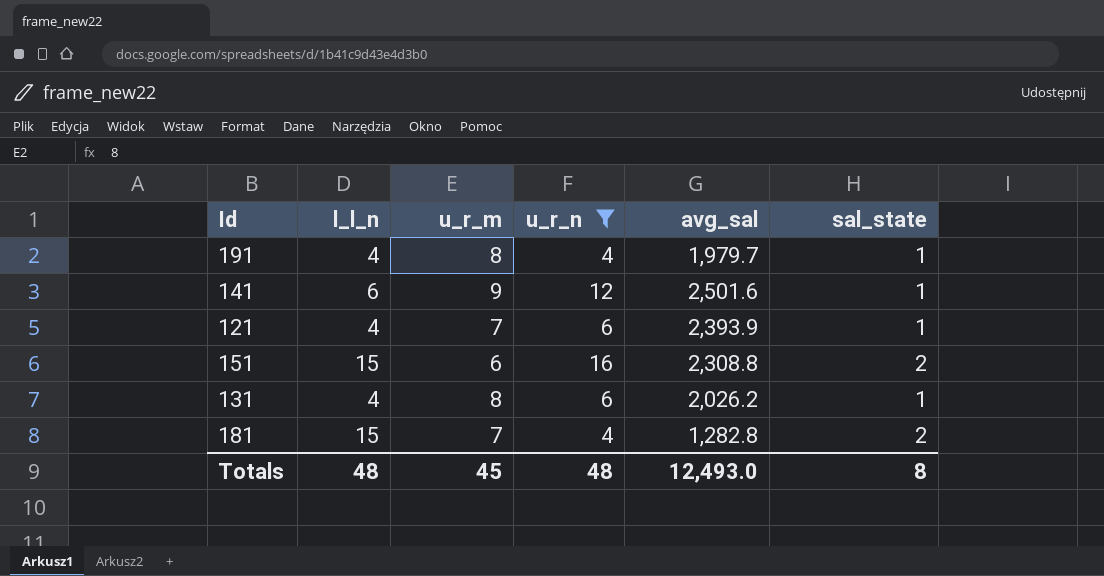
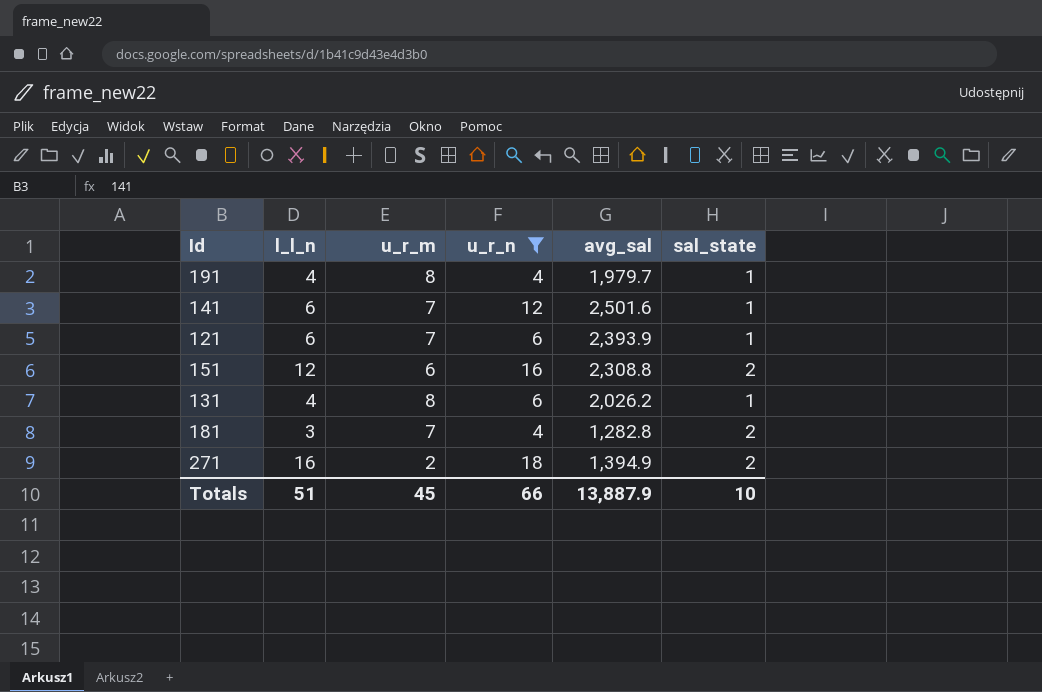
141 | u_r_m: 9 -> 7
121 | l_l_n: 4 -> 6
151 | l_l_n: 15 -> 12
181 | l_l_n: 15 -> 3
row 271: none -> 16 | 2 | 18 | 1,394.9 | 2
Totals | l_l_n: 48 -> 51
Totals | u_r_n: 48 -> 66
Totals | avg_sal: 12,493.0 -> 13,887.9
Totals | sal_state: 8 -> 10

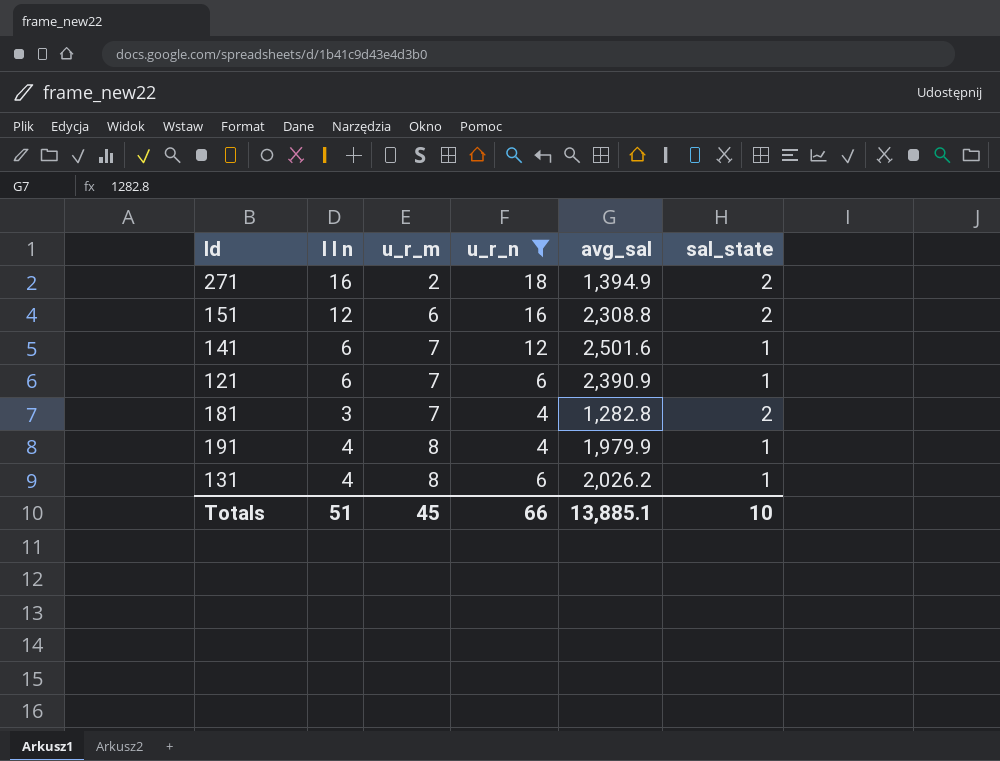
row order: none -> u_r_m ascending
column name: l_l_n -> l l n
121 | avg_sal: 2,393.9 -> 2,390.9
191 | avg_sal: 1,979.7 -> 1,979.9
Totals | avg_sal: 13,887.9 -> 13,885.1

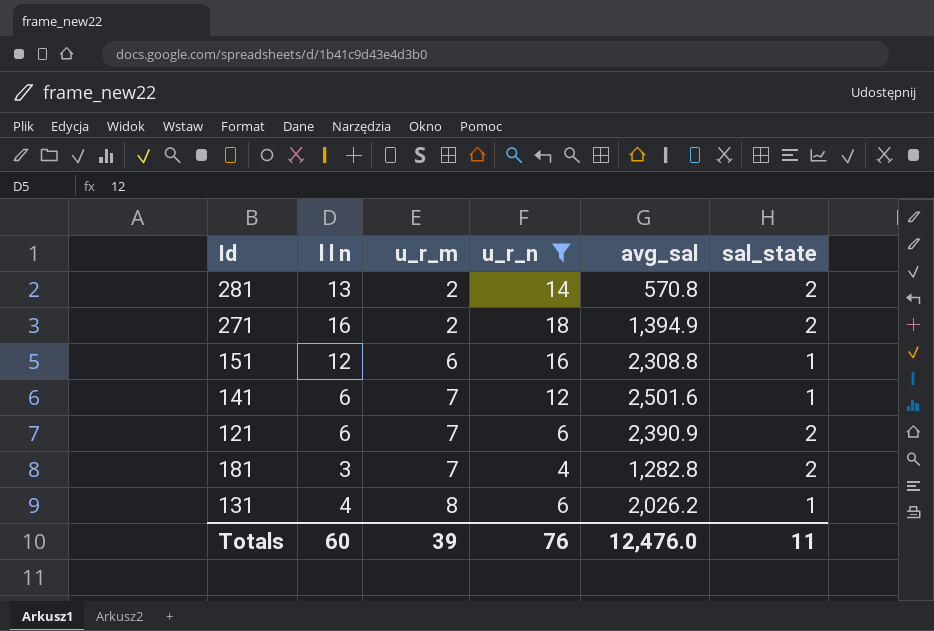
row 191: 4 | 8 | 4 | 1,979.9 | 1 -> none
row 281: none -> 13 | 2 | 14 | 570.8 | 2
151 | sal_state: 2 -> 1
121 | sal_state: 1 -> 2
Totals | l l n: 51 -> 60
Totals | u_r_m: 45 -> 39
Totals | u_r_n: 66 -> 76
Totals | avg_sal: 13,885.1 -> 12,476.0
Totals | sal_state: 10 -> 11

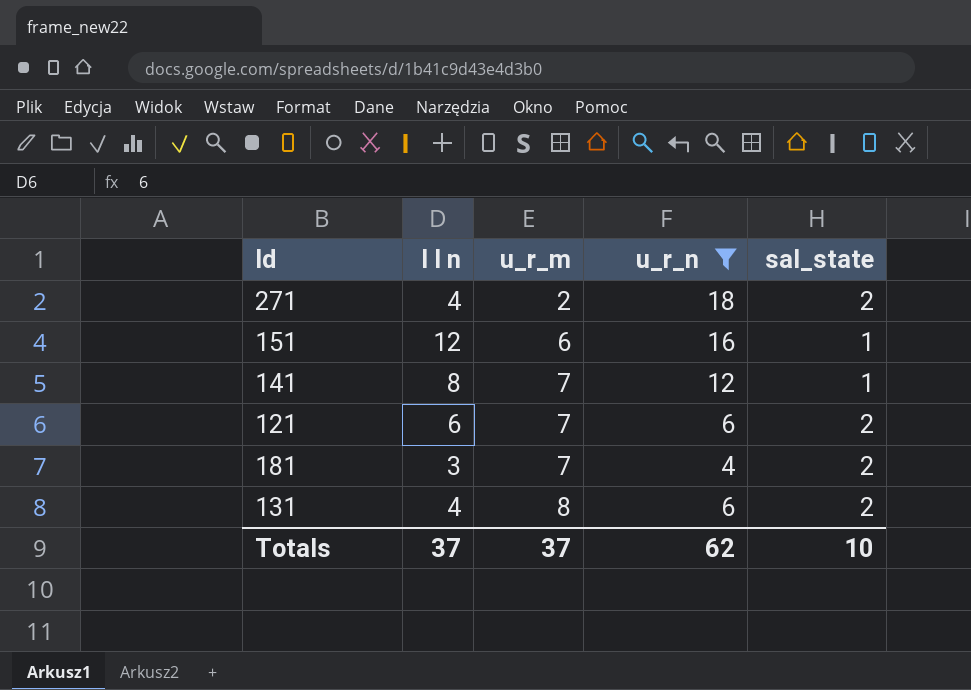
column avg_sal | position: 5 -> none
row 281: 13 | 2 | 14 | 570.8 | 2 -> none
271 | l l n: 16 -> 4
141 | l l n: 6 -> 8
131 | sal_state: 1 -> 2
Totals | l l n: 60 -> 37
Totals | u_r_m: 39 -> 37
Totals | u_r_n: 76 -> 62
Totals | sal_state: 11 -> 10

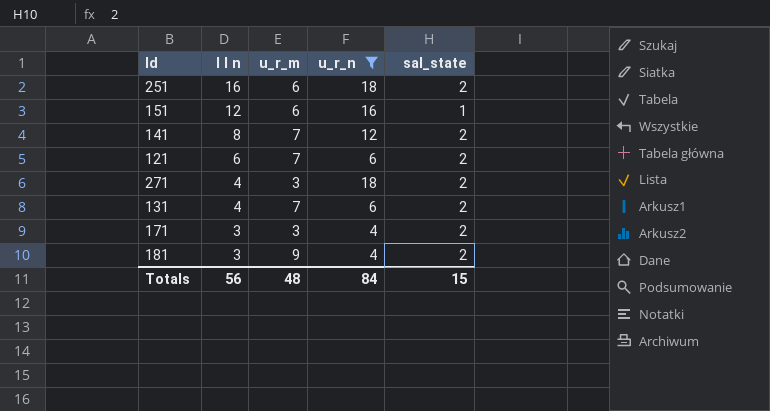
row order: u_r_m ascending -> l l n descending
row 251: none -> 16 | 6 | 18 | 2
141 | sal_state: 1 -> 2
271 | u_r_m: 2 -> 3
131 | u_r_m: 8 -> 7
row 171: none -> 3 | 3 | 4 | 2
181 | u_r_m: 7 -> 9
Totals | l l n: 37 -> 56
Totals | u_r_m: 37 -> 48
Totals | u_r_n: 62 -> 84
Totals | sal_state: 10 -> 15

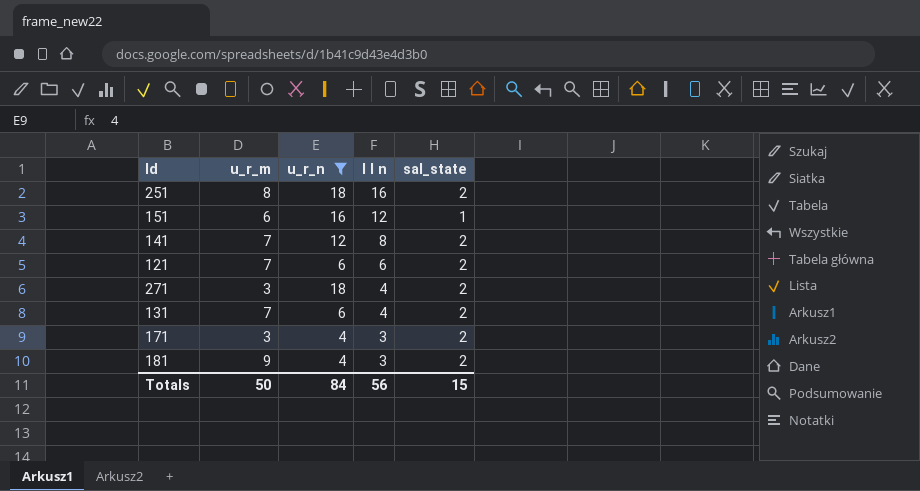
column l l n | position: 2 -> 4
251 | u_r_m: 6 -> 8
Totals | u_r_m: 48 -> 50

